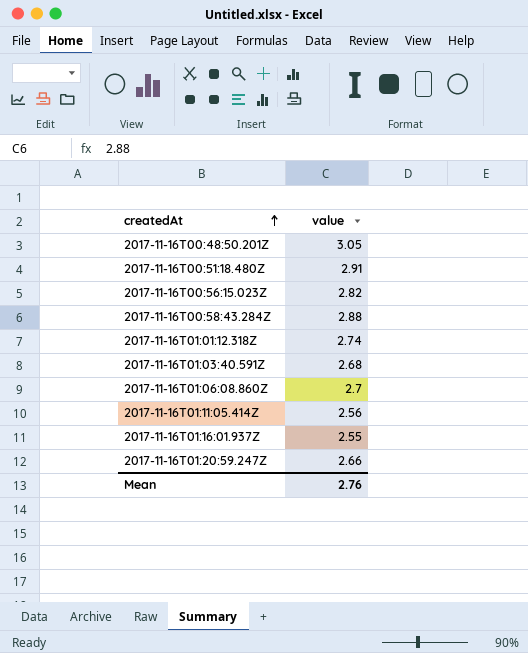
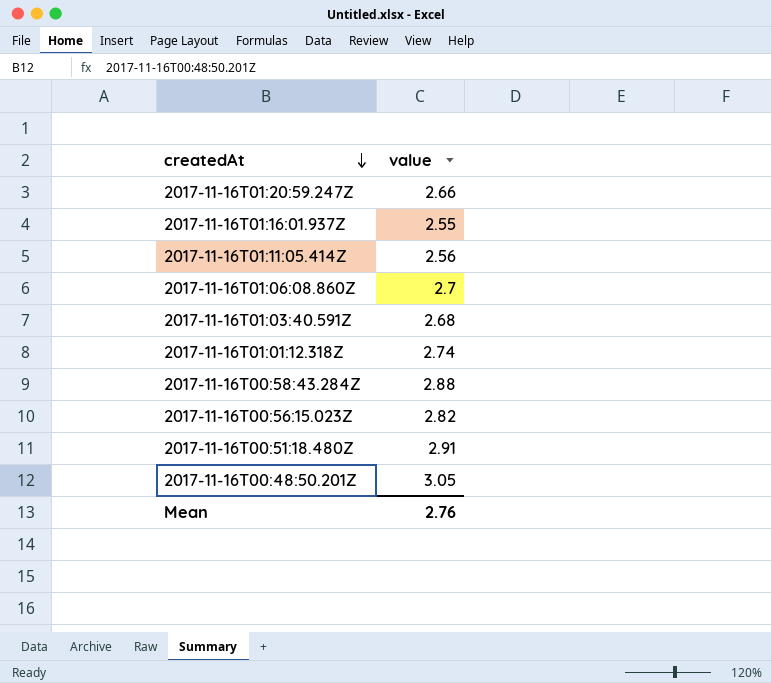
row order: createdAt ascending -> createdAt descending

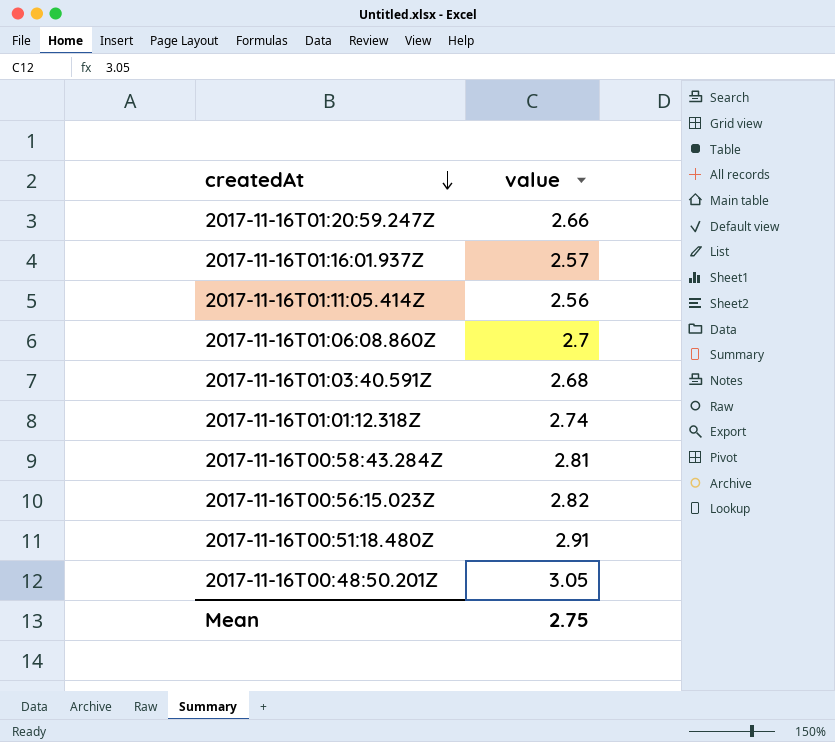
2017-11-16T01:16:01.937Z | value: 2.55 -> 2.57
2017-11-16T00:58:43.284Z | value: 2.88 -> 2.81
Mean | value: 2.76 -> 2.75

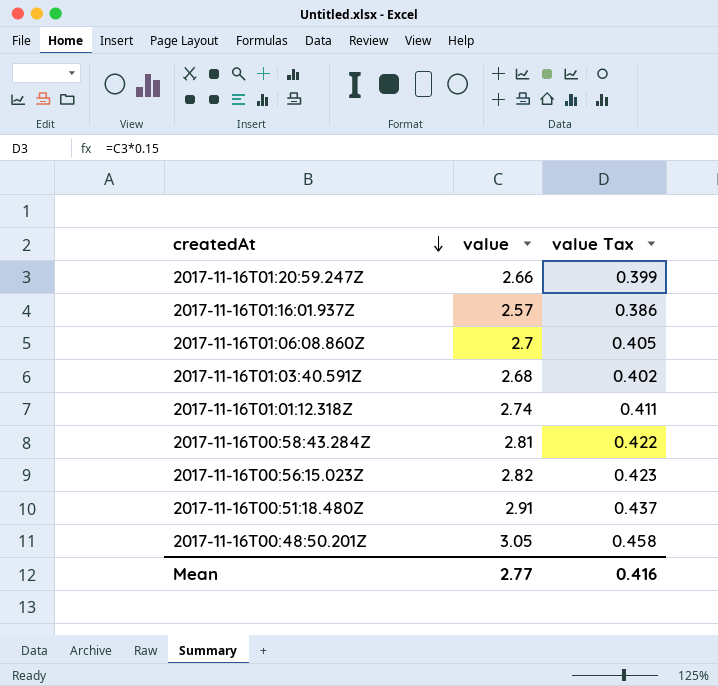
column value Tax | formula: none -> [value] * 0.15
row 2017-11-16T01:11:05.414Z: 2.56 -> none
Mean | value: 2.75 -> 2.77

